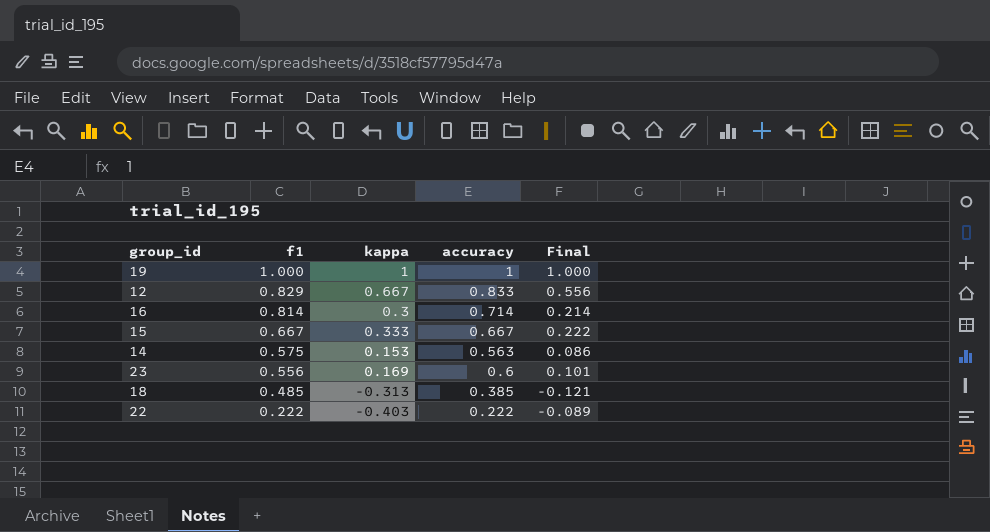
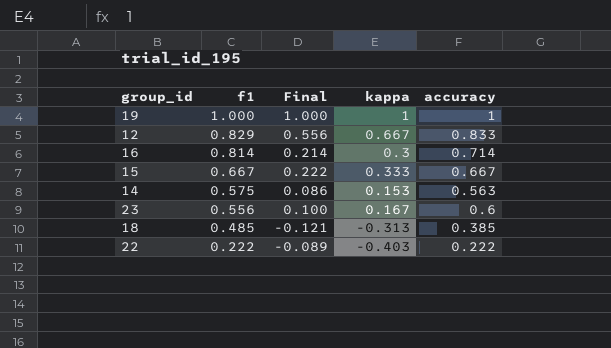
column Final | position: 5 -> 3
23 | Final: 0.101 -> 0.100
23 | kappa: 0.169 -> 0.167

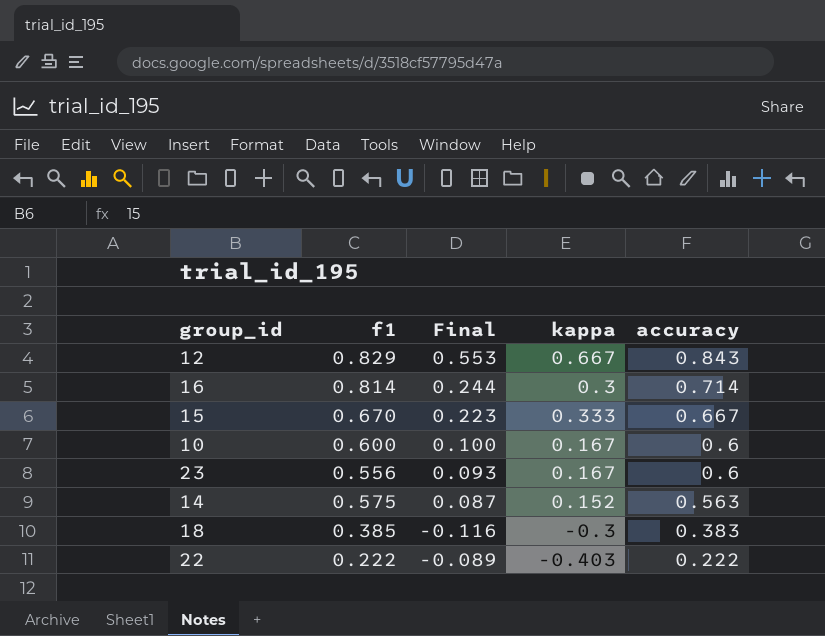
row order: f1 descending -> accuracy descending
column Final | formula: [kappa] * [accuracy] -> [f1] * [kappa]
row 19: 1.000 | 1.000 | 1 | 1 -> none
12 | accuracy: 0.833 -> 0.843
15 | f1: 0.667 -> 0.670
row 10: none -> 0.600 | 0.100 | 0.167 | 0.6
14 | kappa: 0.153 -> 0.152
18 | f1: 0.485 -> 0.385
18 | kappa: -0.313 -> -0.3
18 | accuracy: 0.385 -> 0.383

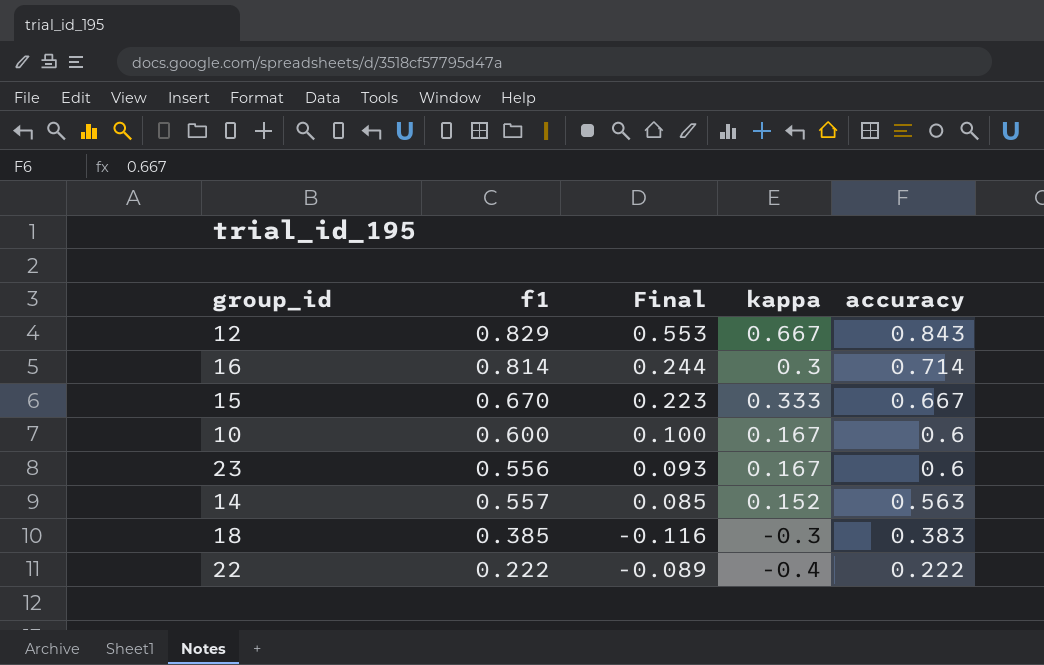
14 | f1: 0.575 -> 0.557
14 | Final: 0.087 -> 0.085
22 | kappa: -0.403 -> -0.4

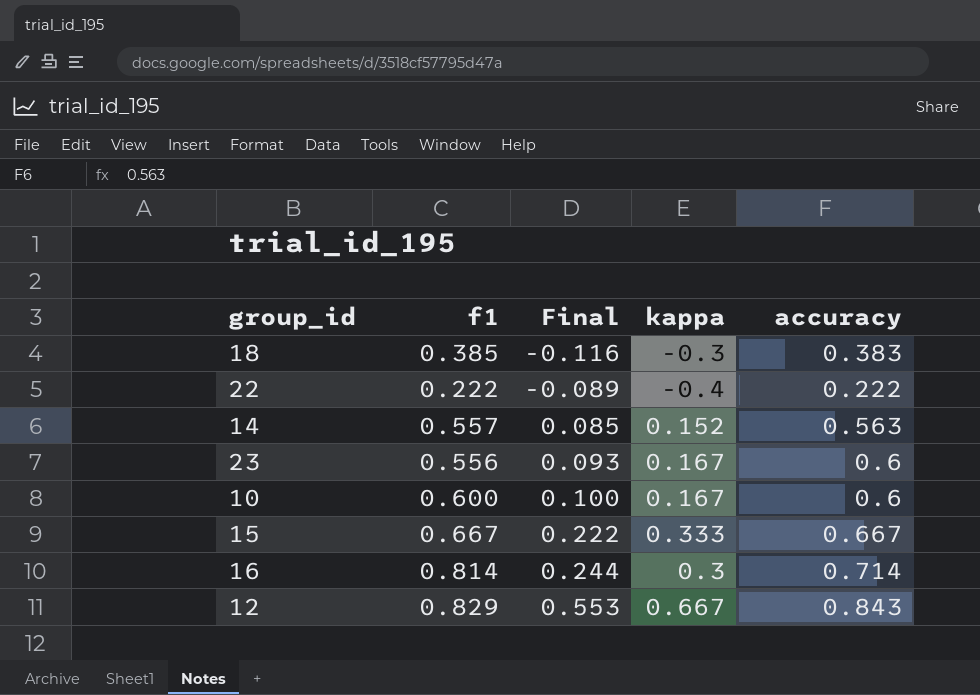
row order: accuracy descending -> Final ascending
15 | f1: 0.670 -> 0.667
15 | Final: 0.223 -> 0.222

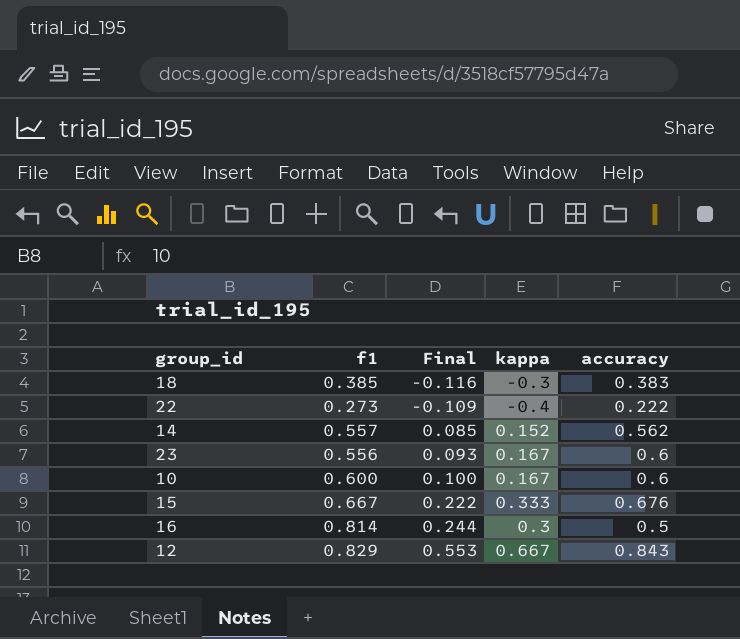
22 | f1: 0.222 -> 0.273
22 | Final: -0.089 -> -0.109
14 | accuracy: 0.563 -> 0.562
15 | accuracy: 0.667 -> 0.676
16 | accuracy: 0.714 -> 0.5

